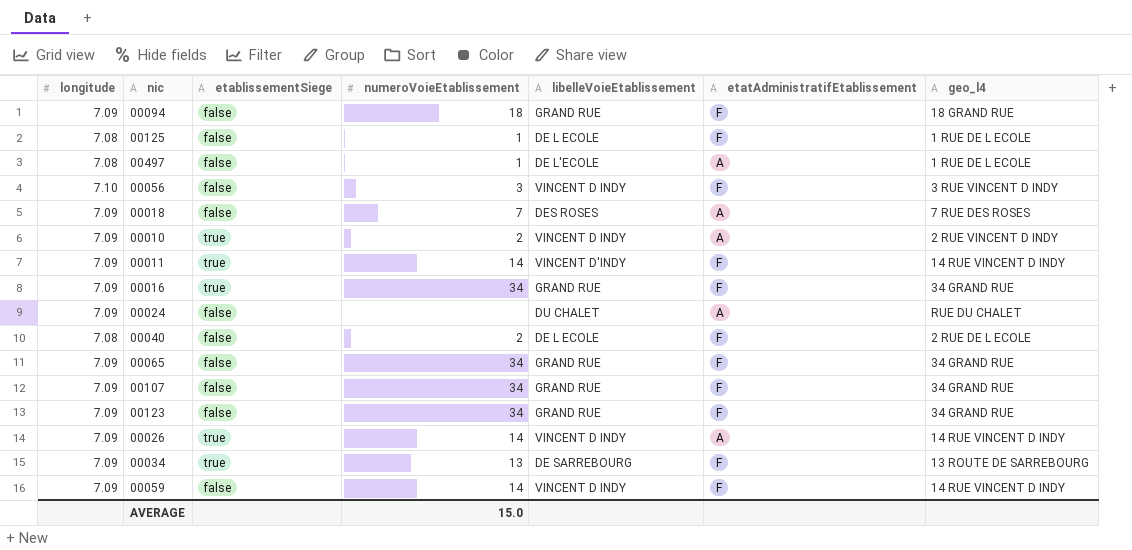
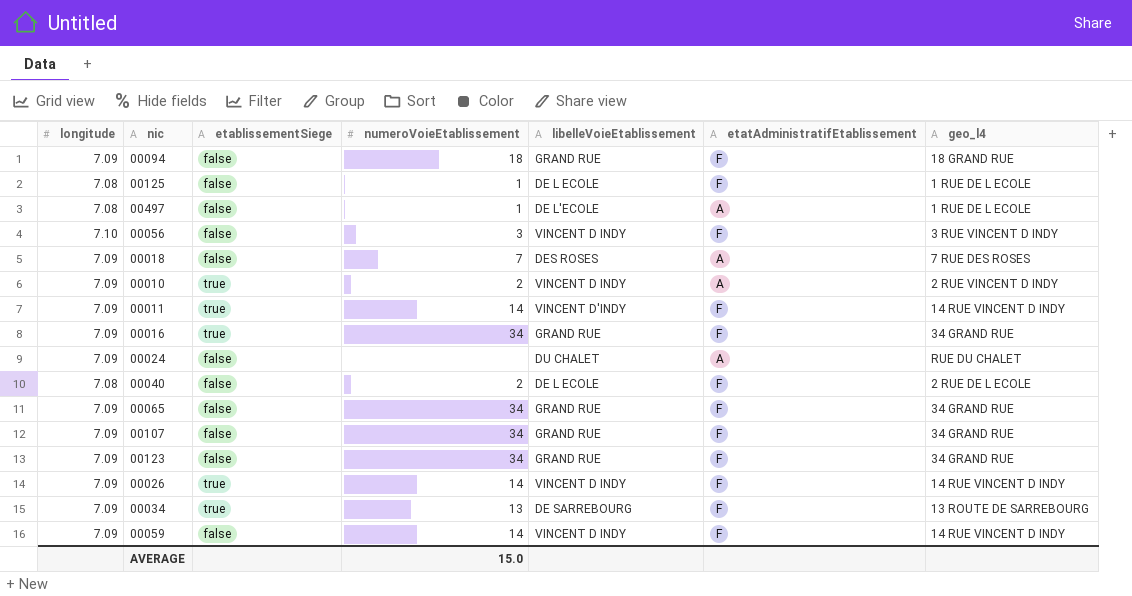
00026 | etatAdministratifEtablissement: A -> F

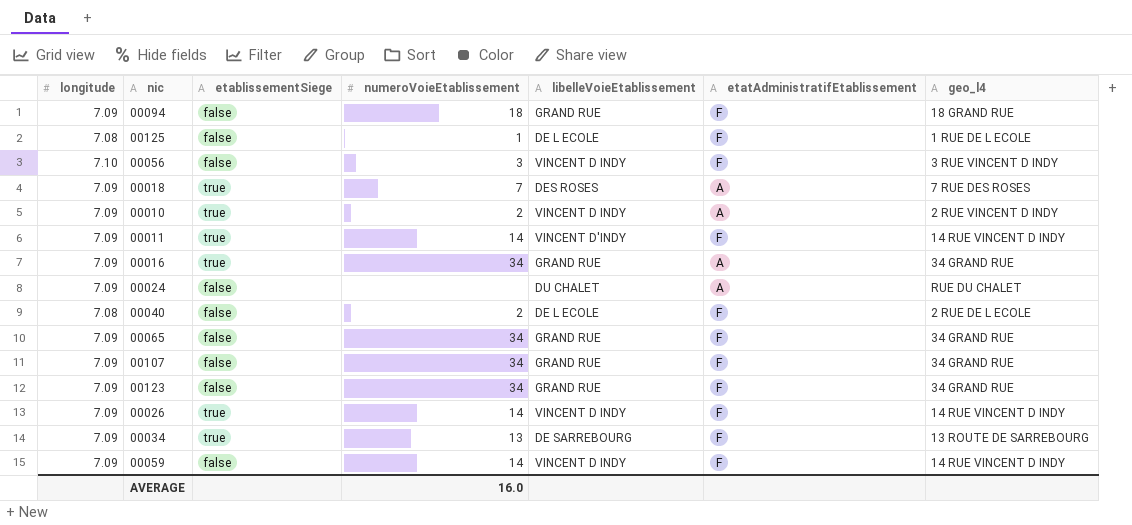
row 00497: 7.08 | false | 1 | DE L'ECOLE | A | 1 RUE DE L ECOLE -> none
00018 | etablissementSiege: false -> true
00016 | etatAdministratifEtablissement: F -> A
AVERAGE | numeroVoieEtablissement: 15.0 -> 16.0

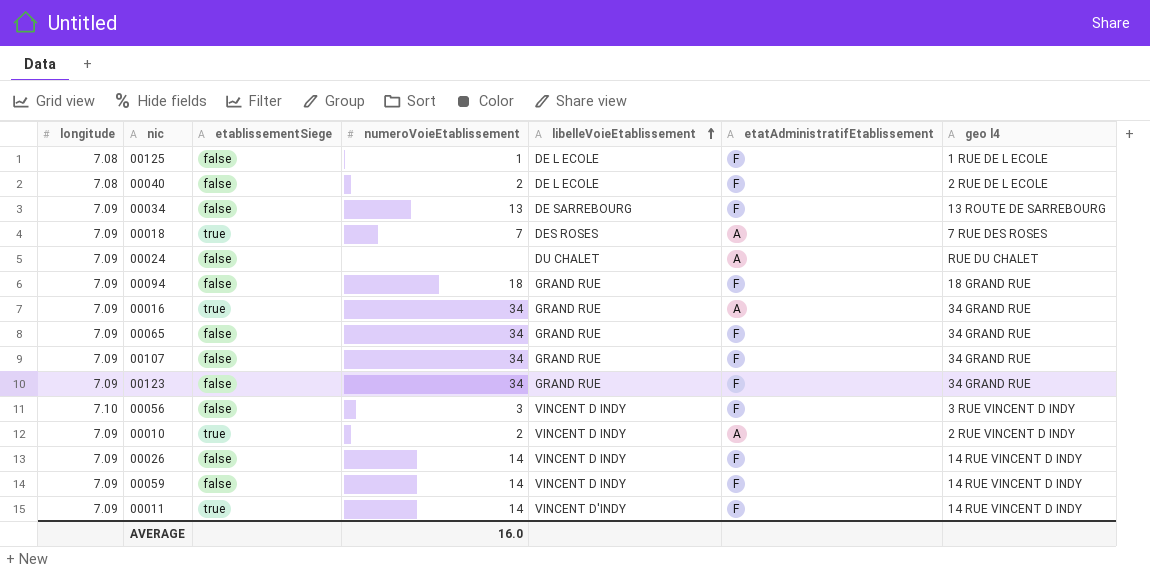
row order: none -> libelleVoieEtablissement ascending
column name: geo_l4 -> geo l4
00034 | etablissementSiege: true -> false
00026 | etablissementSiege: true -> false

